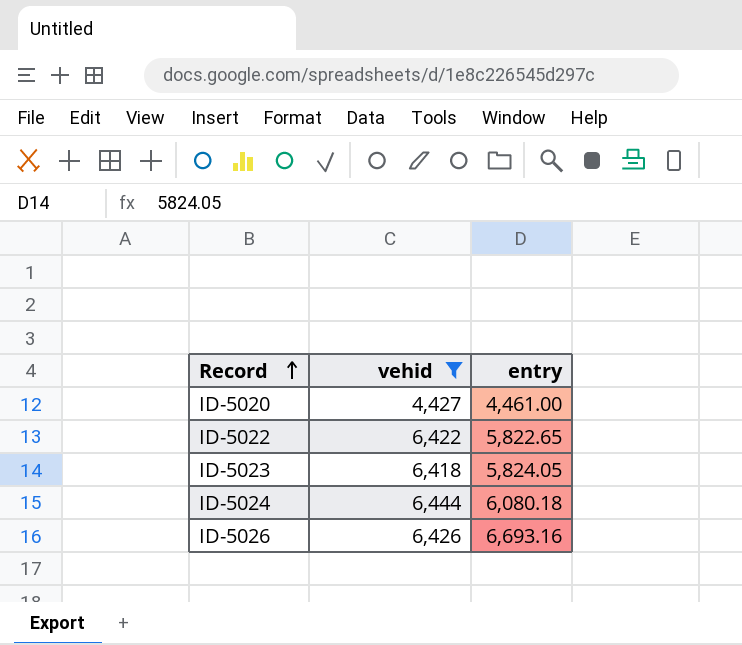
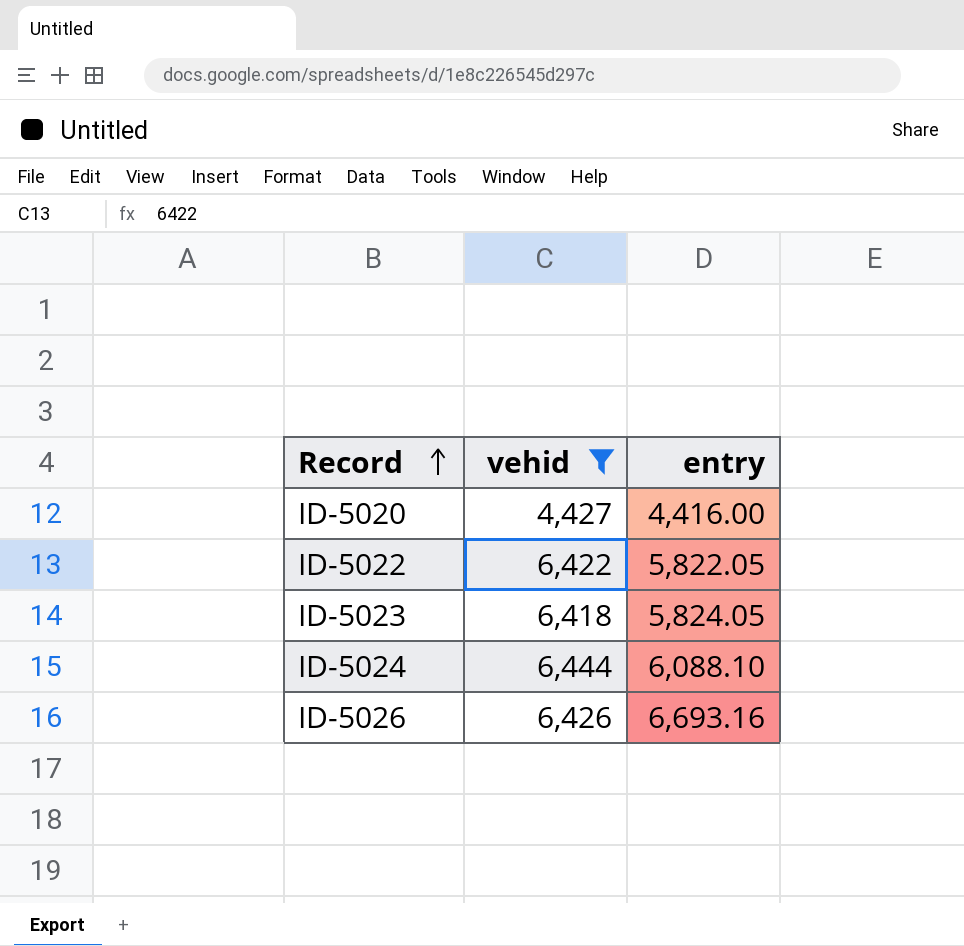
ID-5020 | entry: 4,461.00 -> 4,416.00
ID-5022 | entry: 5,822.65 -> 5,822.05
ID-5024 | entry: 6,080.18 -> 6,088.10

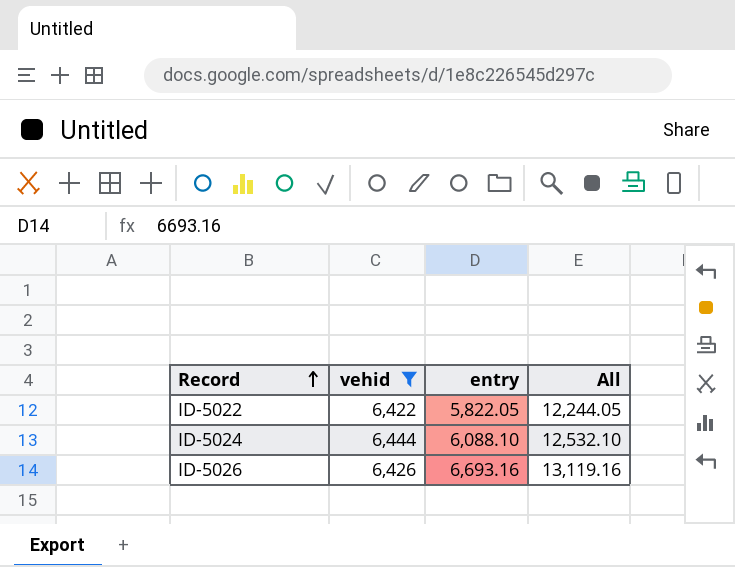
column All | formula: none -> [vehid] + [entry]
row ID-5020: 4,427 | 4,416.00 -> none
row ID-5023: 6,418 | 5,824.05 -> none

